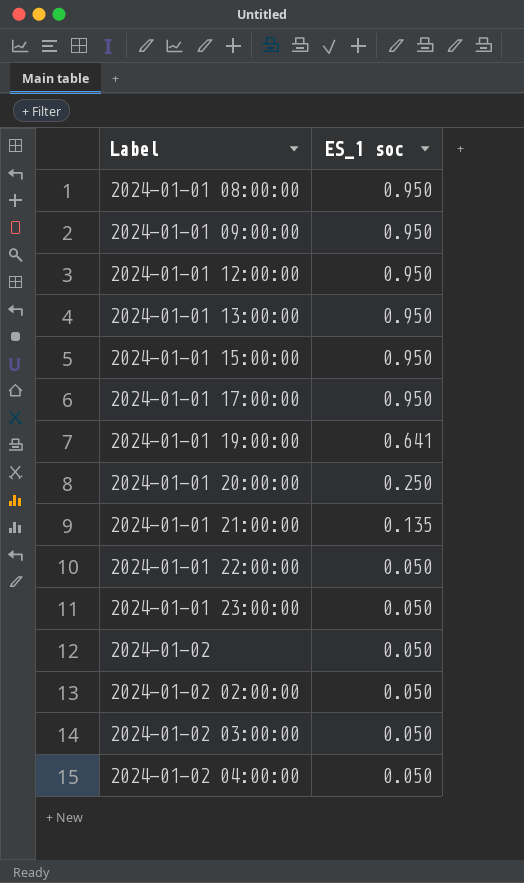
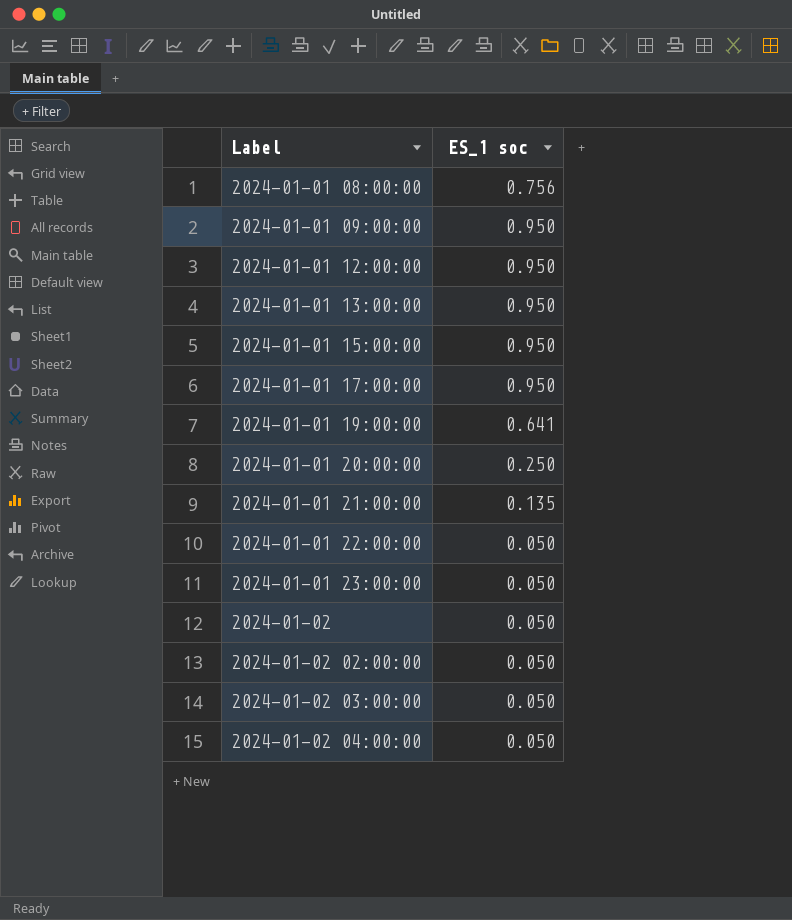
2024-01-01 08:00:00 | ES_1 soc: 0.950 -> 0.756

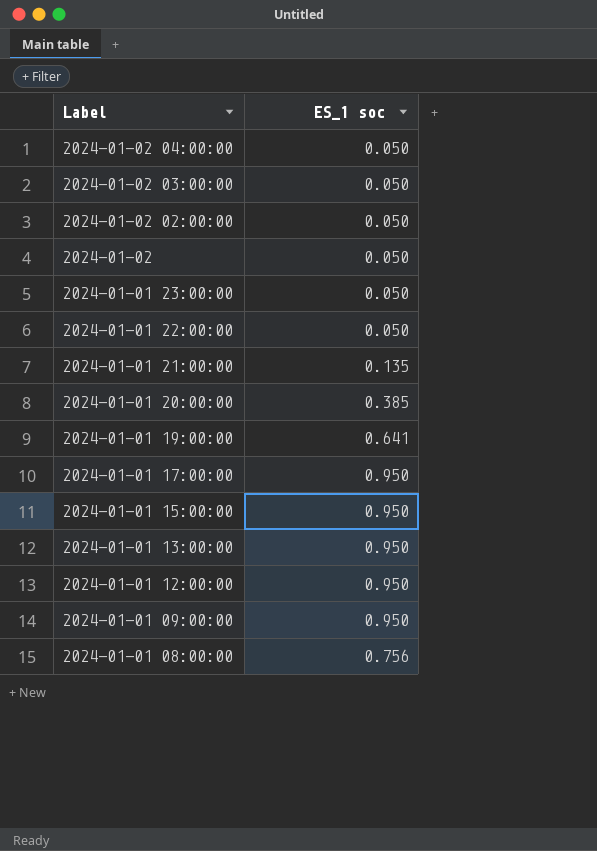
row order: Label ascending -> Label descending
2024-01-01 20:00:00 | ES_1 soc: 0.250 -> 0.385

